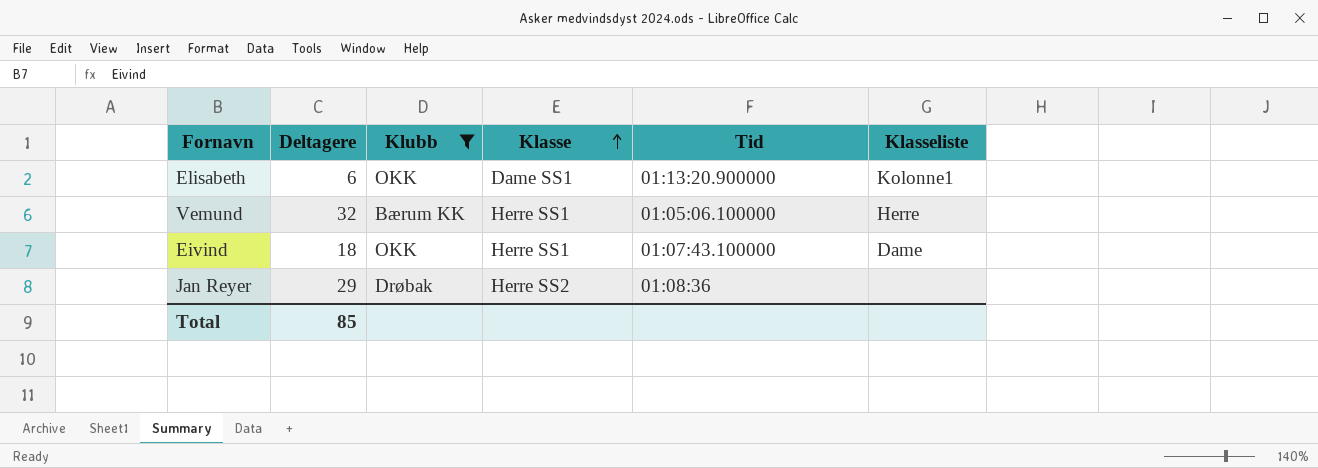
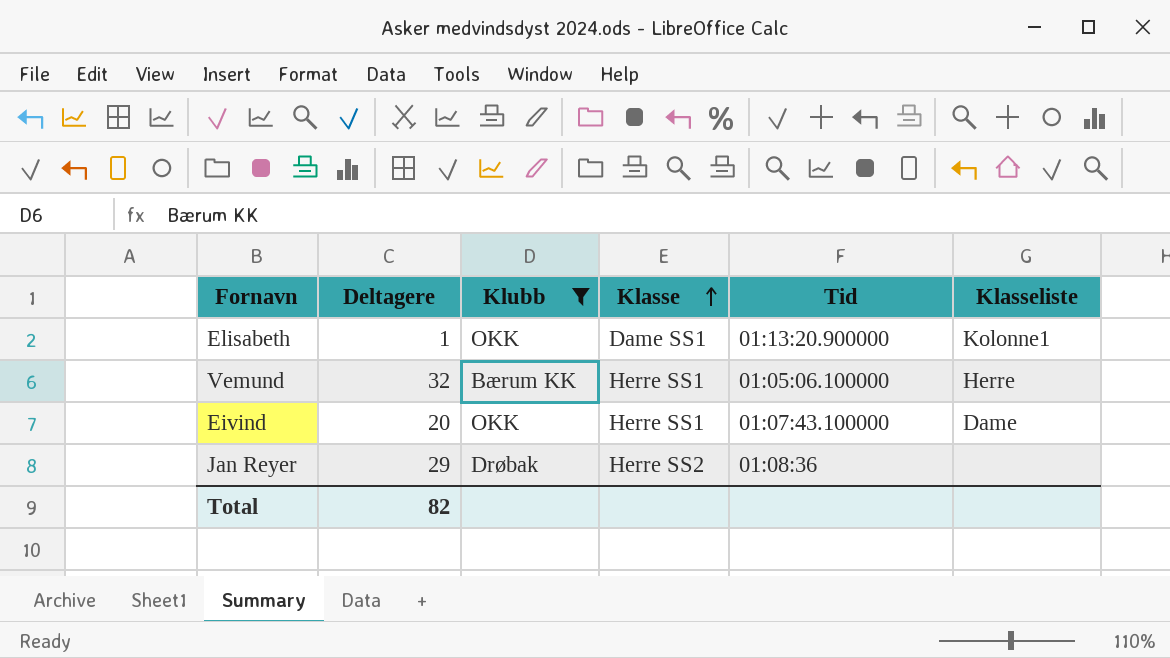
Elisabeth | Deltagere: 6 -> 1
Eivind | Deltagere: 18 -> 20
Total | Deltagere: 85 -> 82

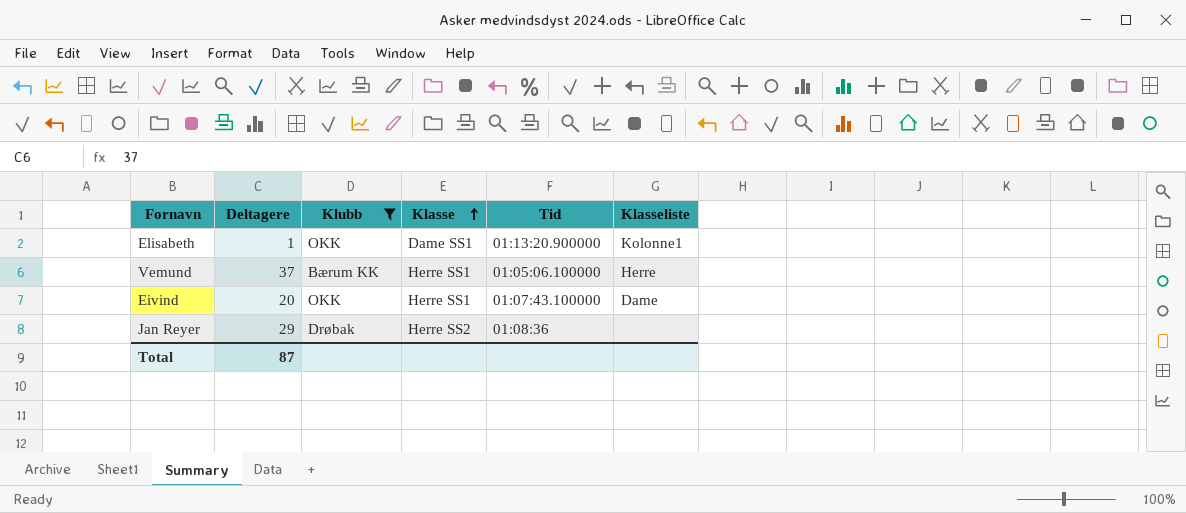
Vemund | Deltagere: 32 -> 37
Total | Deltagere: 82 -> 87

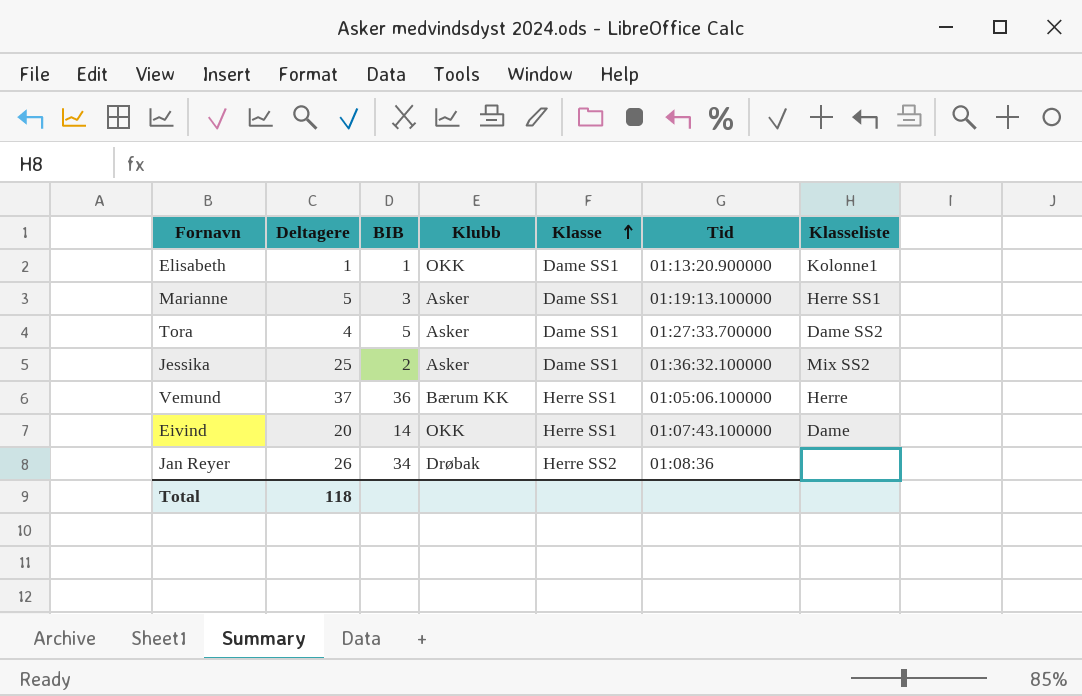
filter: Klubb != Asker -> none
column BIB | position: none -> 3
Jan Reyer | Deltagere: 29 -> 26
Total | Deltagere: 87 -> 118

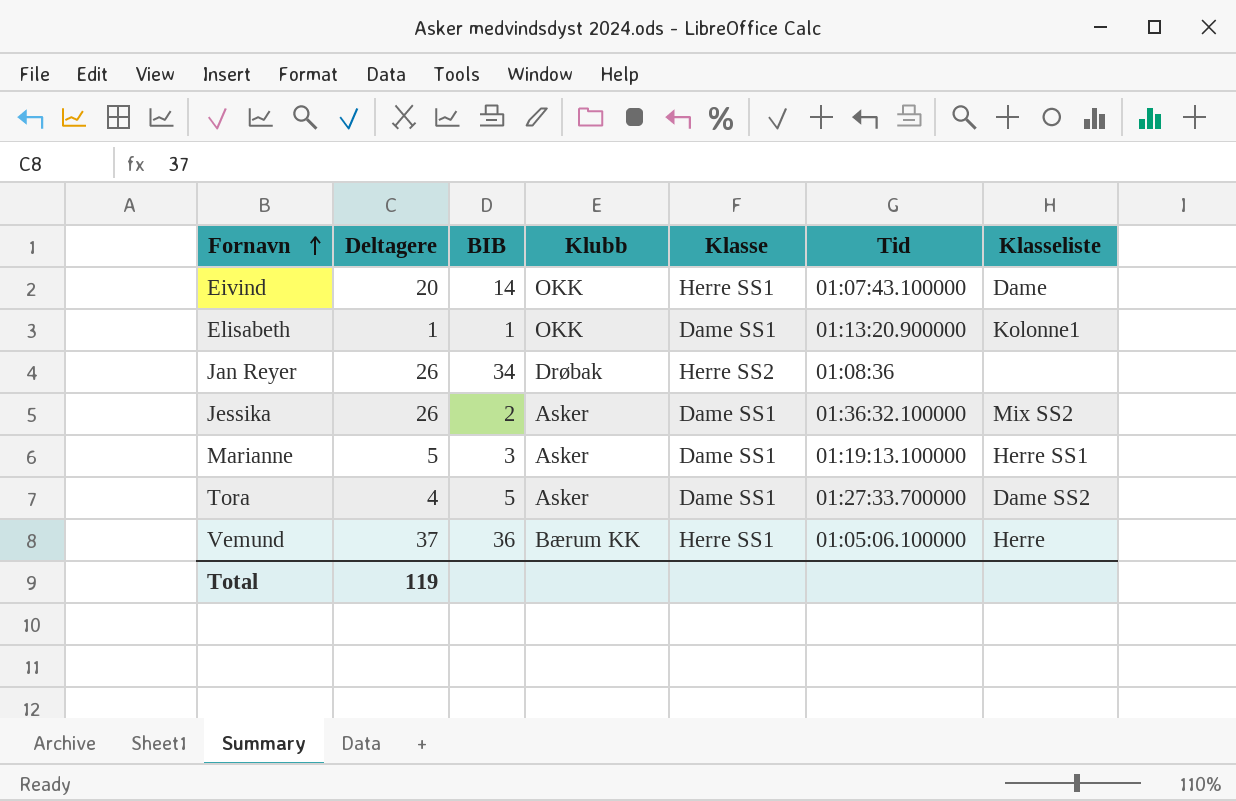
row order: Klasse ascending -> Fornavn ascending
Jessika | Deltagere: 25 -> 26
Total | Deltagere: 118 -> 119

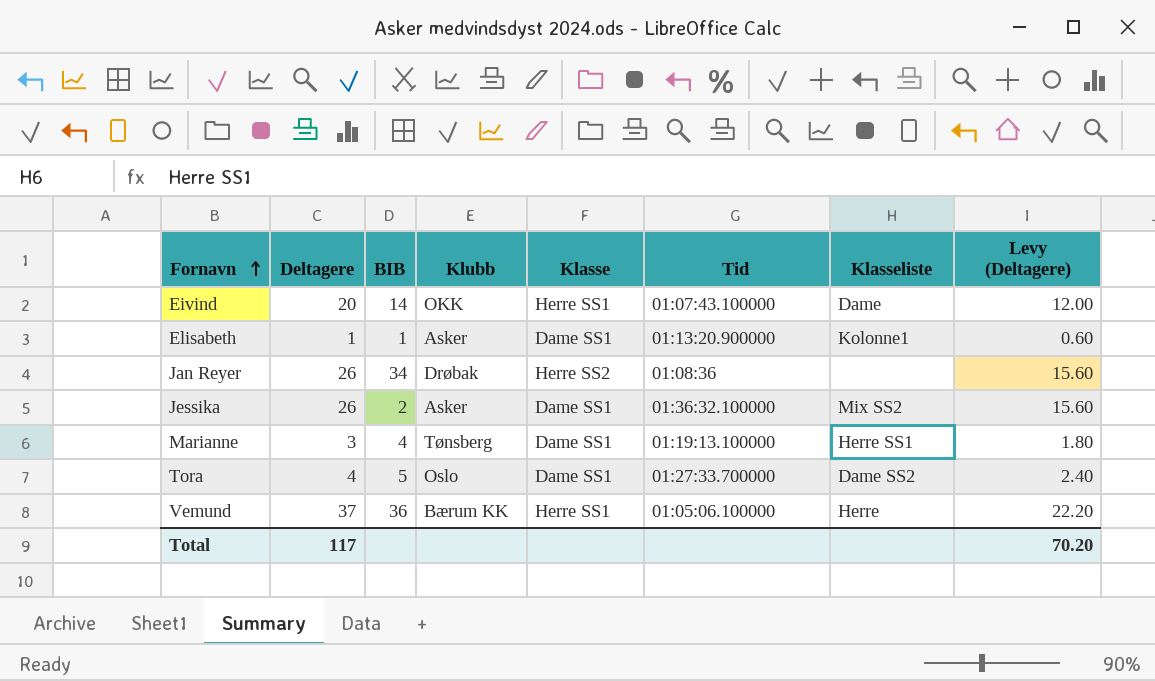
column Levy (Deltagere) | formula: none -> [Deltagere] * 0.6
Elisabeth | Klubb: OKK -> Asker
Marianne | Deltagere: 5 -> 3
Marianne | BIB: 3 -> 4
Marianne | Klubb: Asker -> Tønsberg
Tora | Klubb: Asker -> Oslo
Total | Deltagere: 119 -> 117

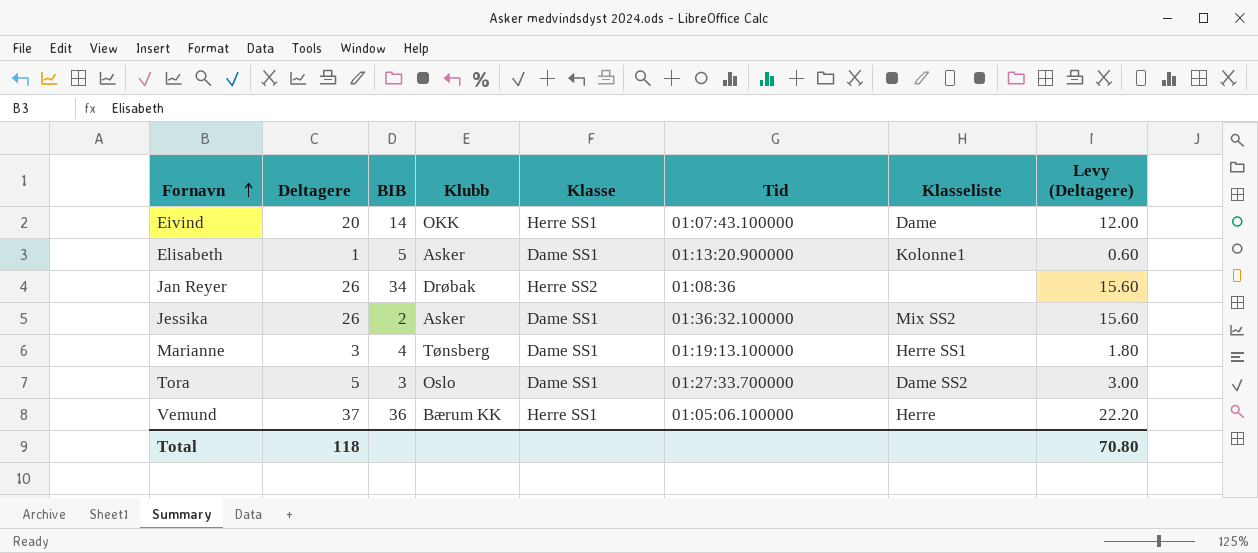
Elisabeth | BIB: 1 -> 5
Tora | Deltagere: 4 -> 5
Tora | BIB: 5 -> 3
Tora | Levy (Deltagere): 2.40 -> 3.00
Total | Deltagere: 117 -> 118
Total | Levy (Deltagere): 70.20 -> 70.80

